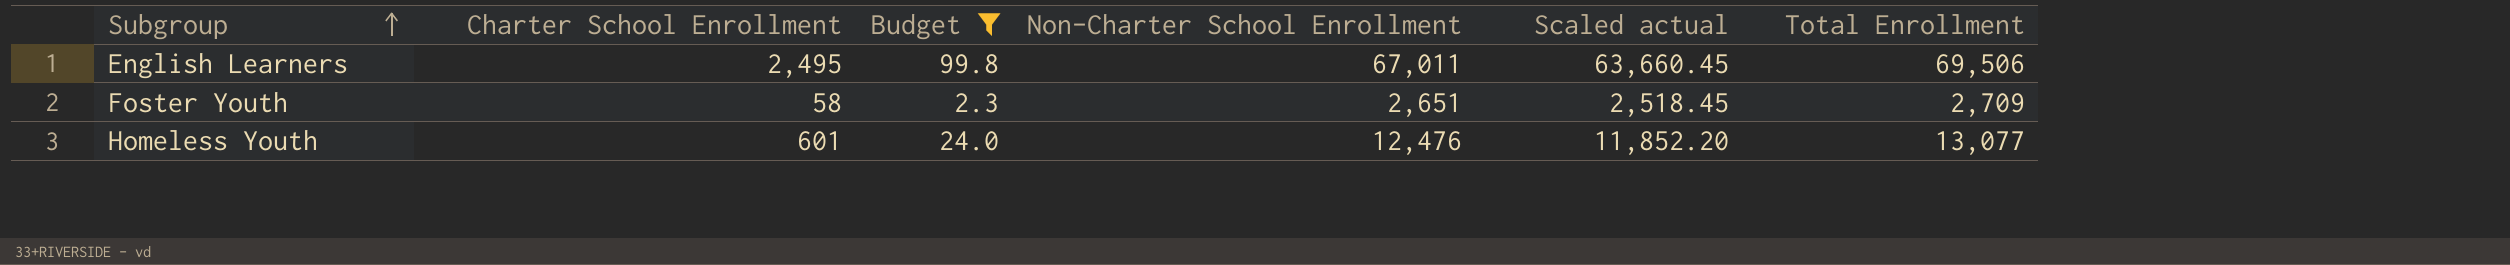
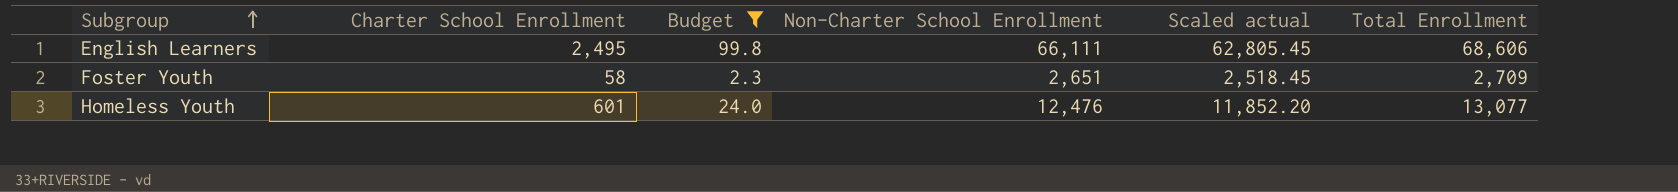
English Learners | Non-Charter School Enrollment: 67,011 -> 66,111
English Learners | Scaled actual: 63,660.45 -> 62,805.45
English Learners | Total Enrollment: 69,506 -> 68,606

